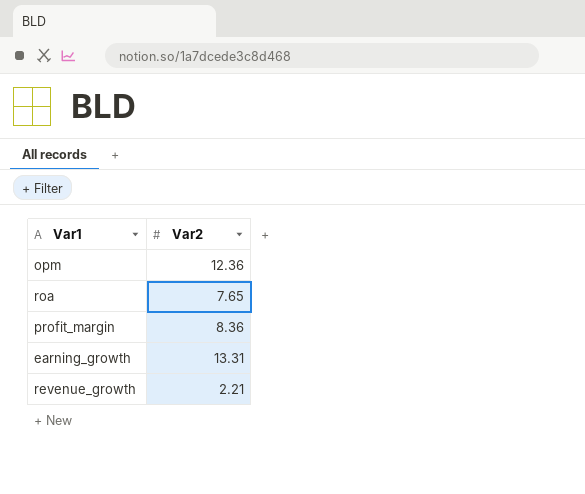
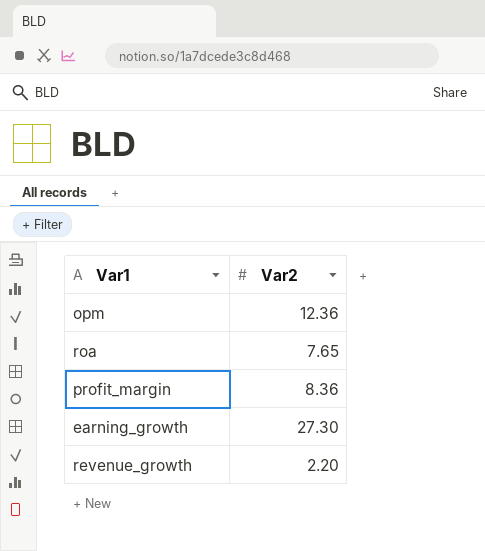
earning_growth | Var2: 13.31 -> 27.30
revenue_growth | Var2: 2.21 -> 2.20

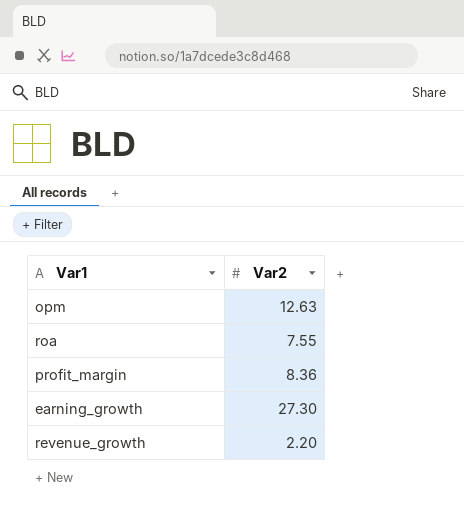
opm | Var2: 12.36 -> 12.63
roa | Var2: 7.65 -> 7.55

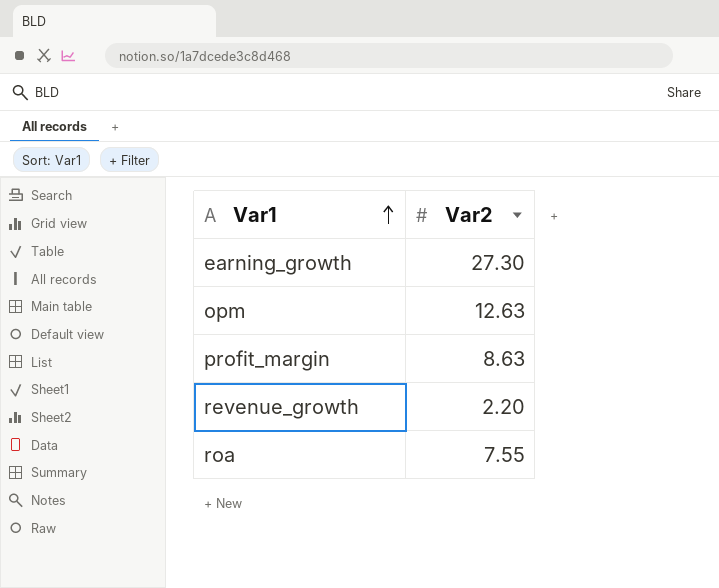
row order: none -> Var1 ascending
profit_margin | Var2: 8.36 -> 8.63

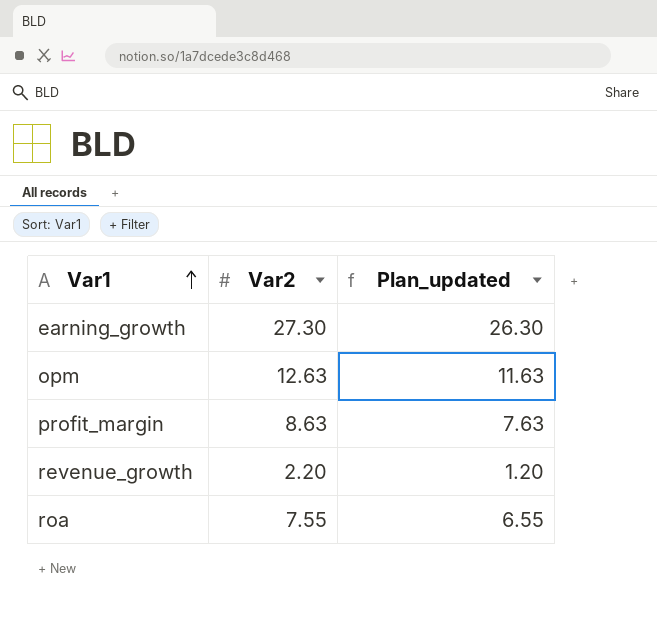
column Plan_updated | formula: none -> [Var2] - 1

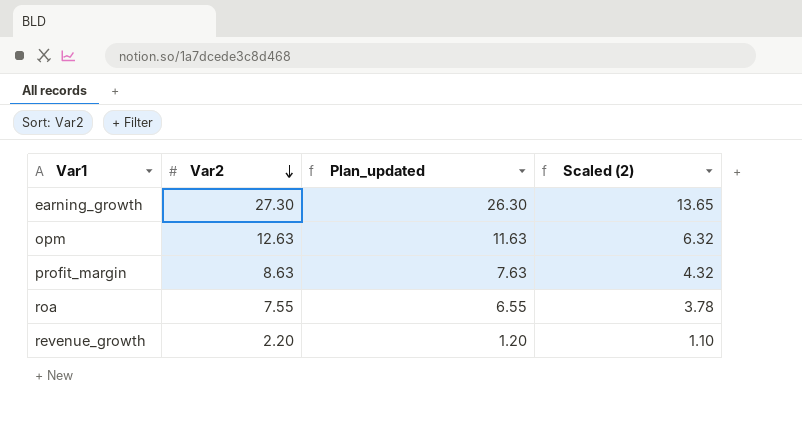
row order: Var1 ascending -> Var2 descending
column Scaled (2) | formula: none -> [Var2] * 0.5

